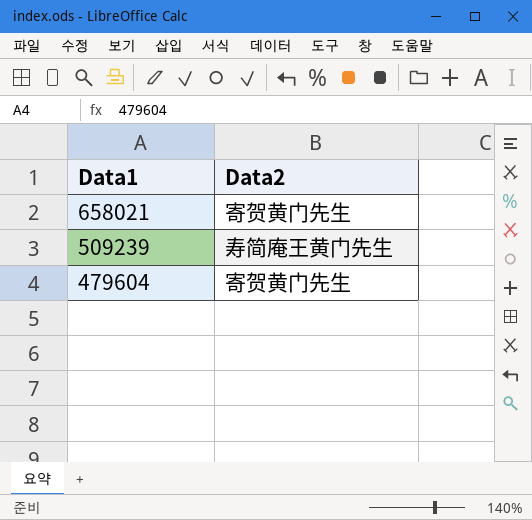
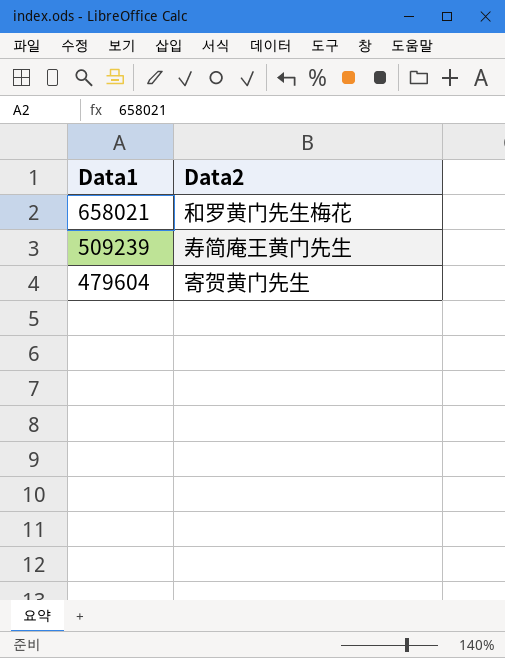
658021 | Data2: 寄贺黄门先生 -> 和罗黄门先生梅花

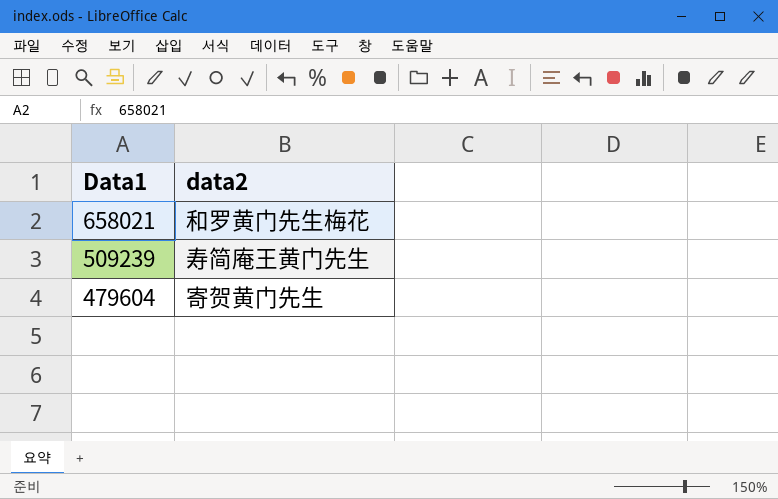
column name: Data2 -> data2

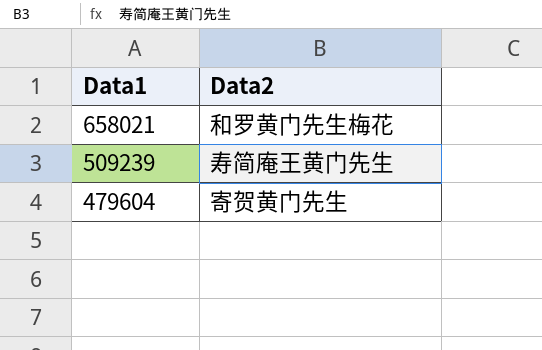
column name: data2 -> Data2

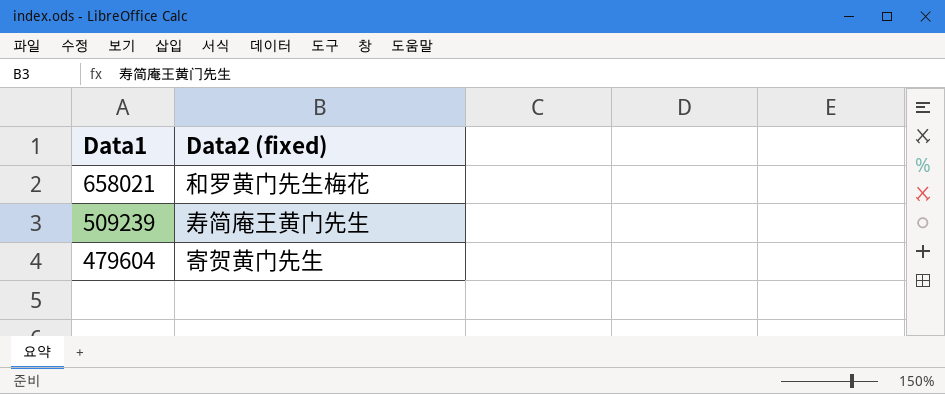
column name: Data2 -> Data2 (fixed)

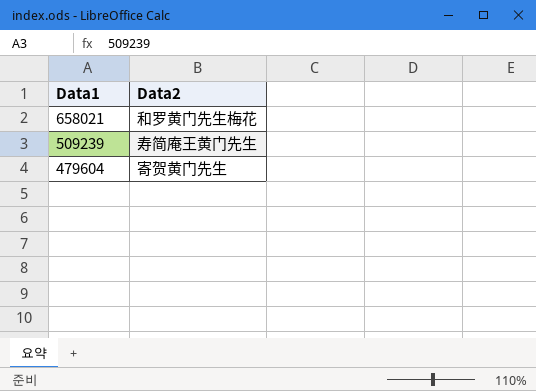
column name: Data2 (fixed) -> Data2

